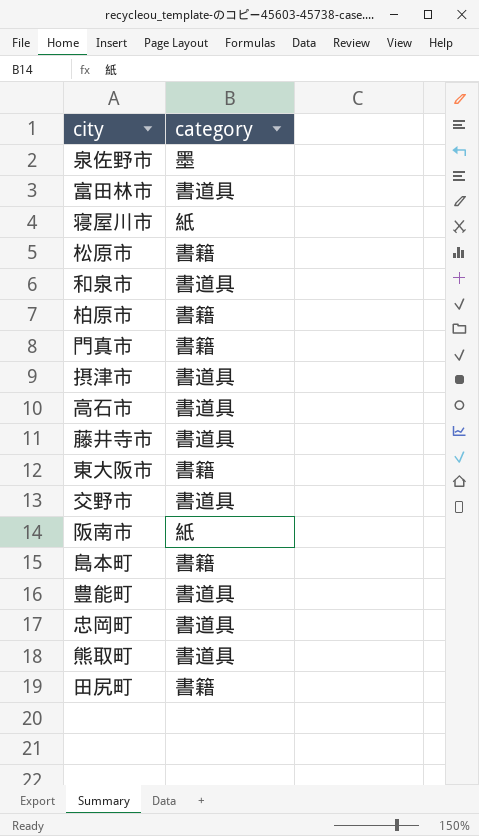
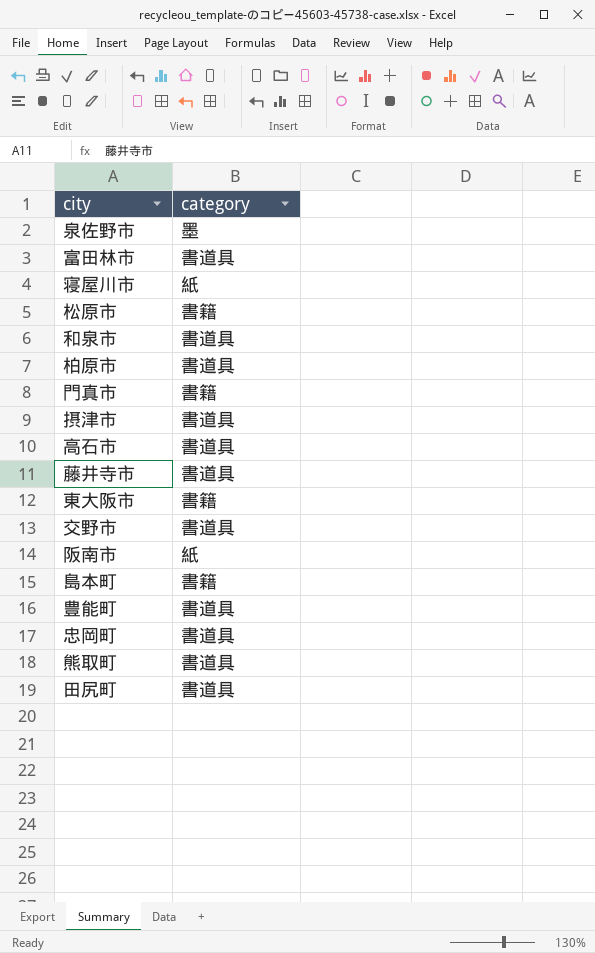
柏原市 | category: 書籍 -> 書道具
田尻町 | category: 書籍 -> 書道具

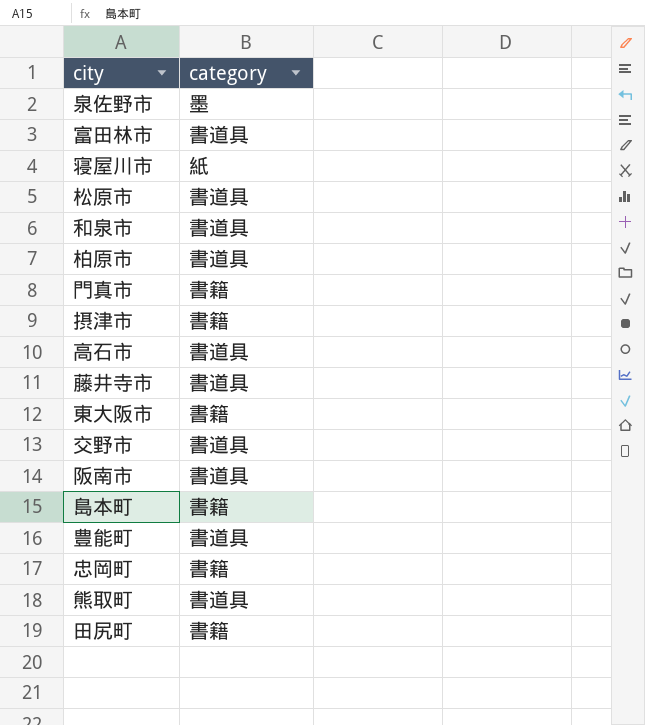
松原市 | category: 書籍 -> 書道具
摂津市 | category: 書道具 -> 書籍
阪南市 | category: 紙 -> 書道具
忠岡町 | category: 書道具 -> 書籍
田尻町 | category: 書道具 -> 書籍

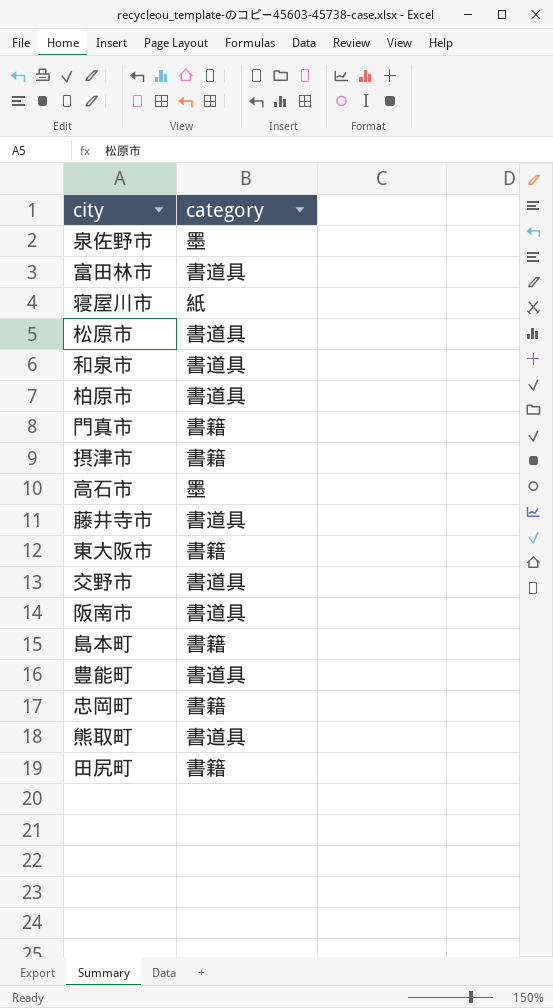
高石市 | category: 書道具 -> 墨

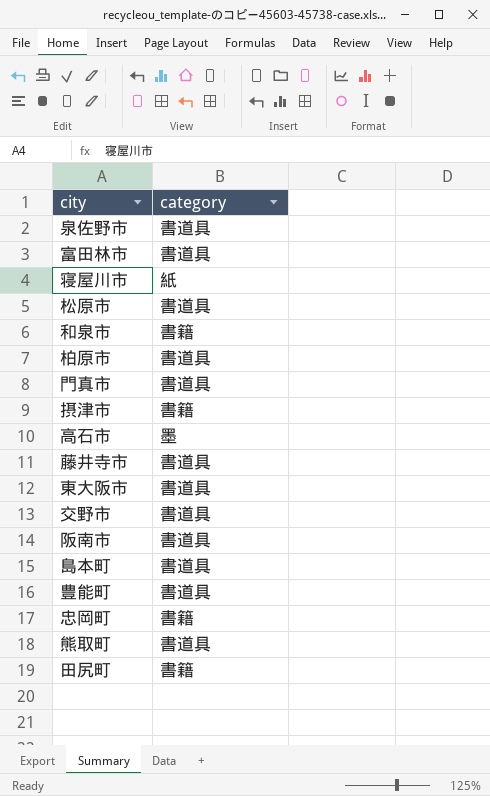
泉佐野市 | category: 墨 -> 書道具
和泉市 | category: 書道具 -> 書籍
門真市 | category: 書籍 -> 書道具
東大阪市 | category: 書籍 -> 書道具
島本町 | category: 書籍 -> 書道具

